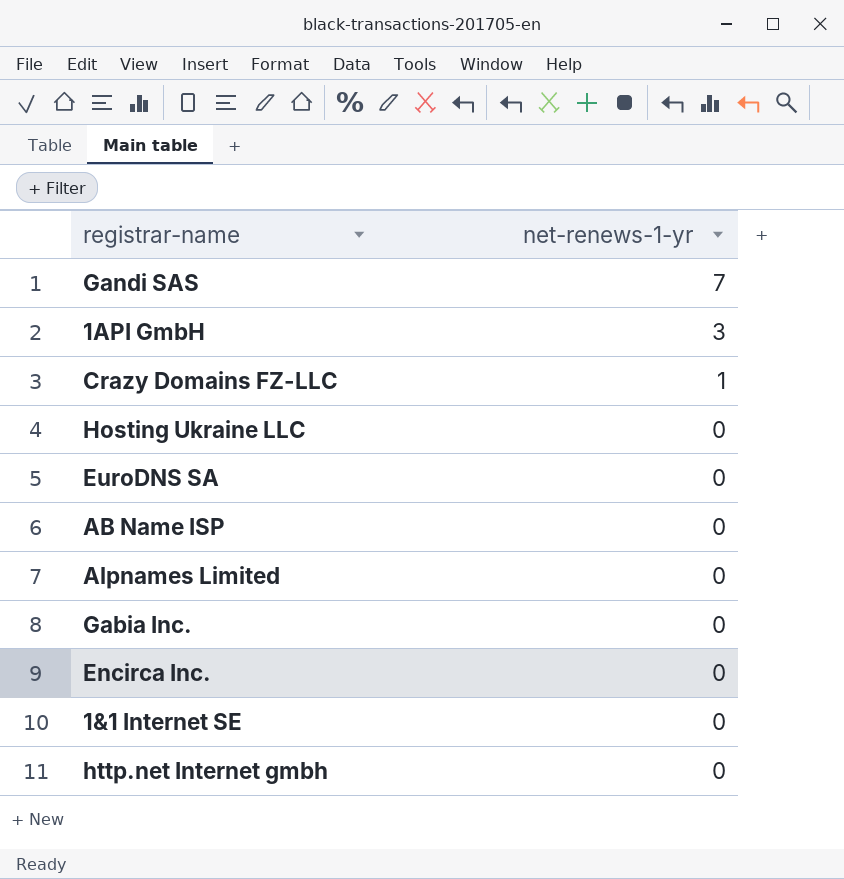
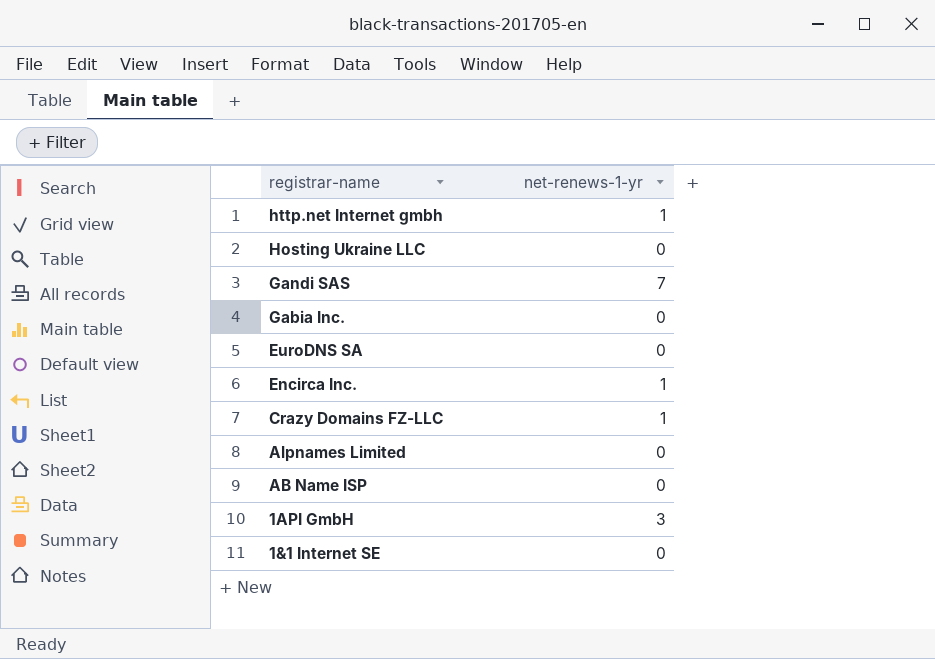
row order: net-renews-1-yr descending -> registrar-name descending
http.net Internet gmbh | net-renews-1-yr: 0 -> 1
Encirca Inc. | net-renews-1-yr: 0 -> 1

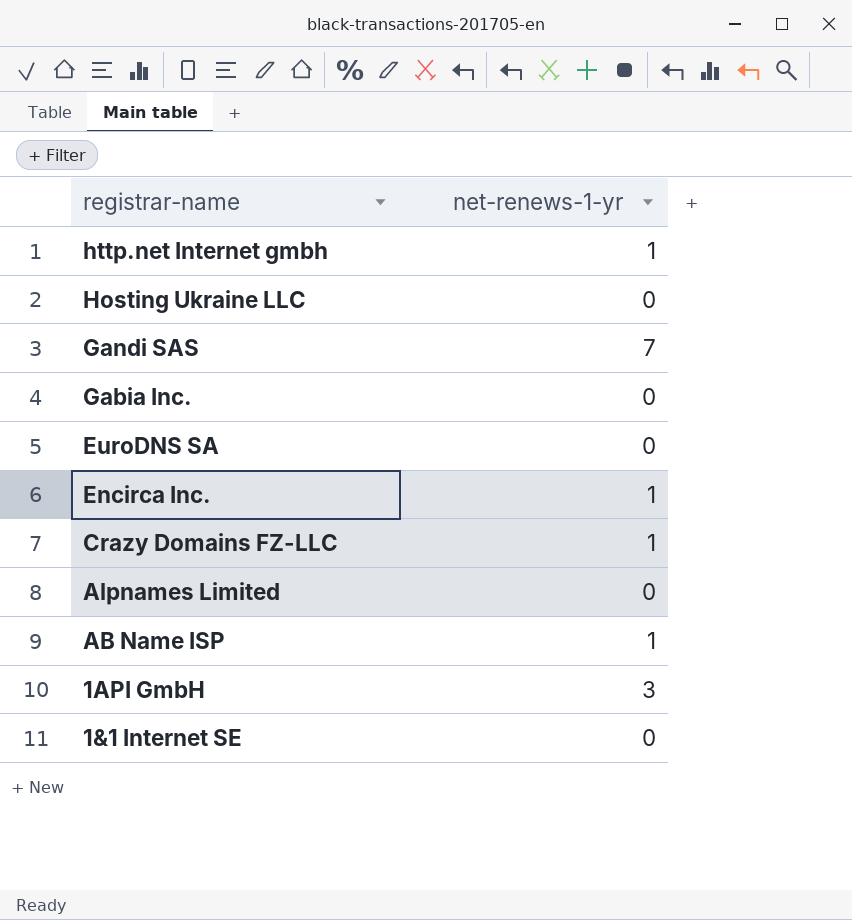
AB Name ISP | net-renews-1-yr: 0 -> 1

